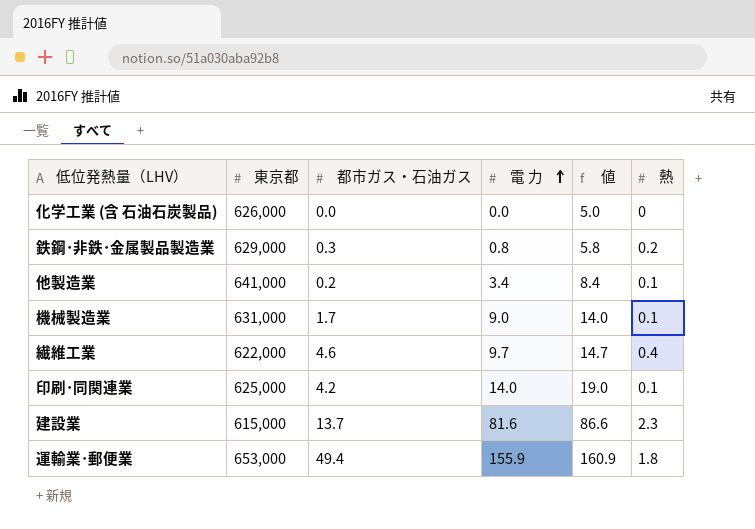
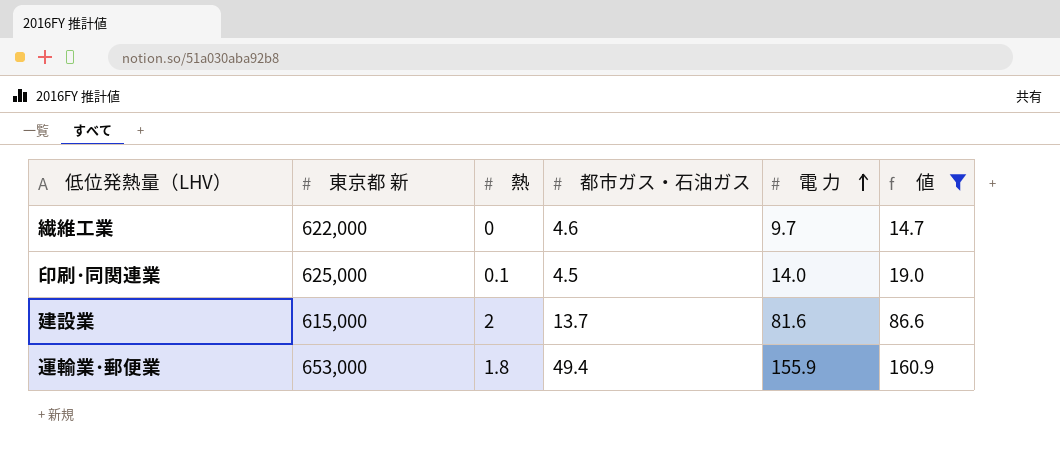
filter: none -> 値 >= 14.7
column name: 東京都 -> 東京都 新
column 熱 | position: 6 -> 3
繊維工業 | 熱: 0.4 -> 0
印刷･同関連業 | 都市ガス・石油ガス: 4.2 -> 4.5
建設業 | 熱: 2.3 -> 2

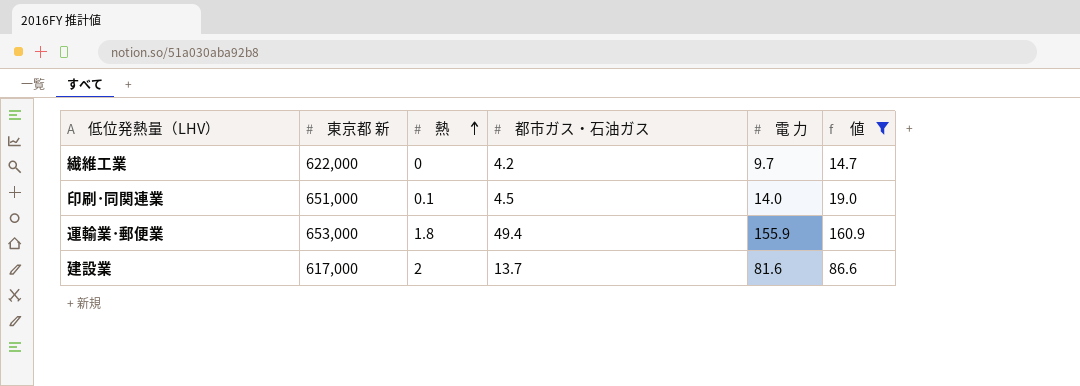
row order: 電 力 ascending -> 熱 ascending
繊維工業 | 都市ガス・石油ガス: 4.6 -> 4.2
印刷･同関連業 | 東京都 新: 625,000 -> 651,000
建設業 | 東京都 新: 615,000 -> 617,000

